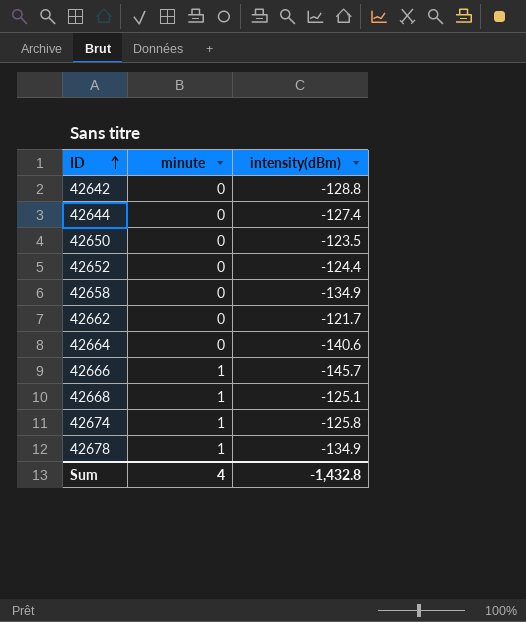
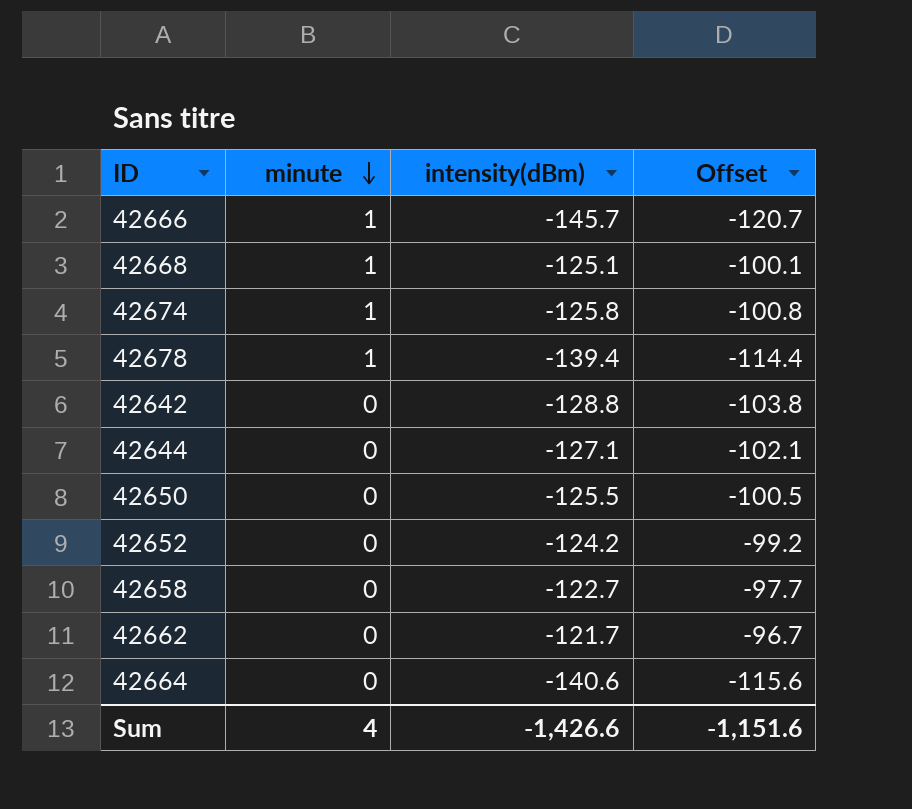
row order: ID ascending -> minute descending
column Offset | formula: none -> [intensity(dBm)] + 25
42678 | intensity(dBm): -134.9 -> -139.4
42644 | intensity(dBm): -127.4 -> -127.1
42650 | intensity(dBm): -123.5 -> -125.5
42652 | intensity(dBm): -124.4 -> -124.2
42658 | intensity(dBm): -134.9 -> -122.7
Sum | intensity(dBm): -1,432.8 -> -1,426.6

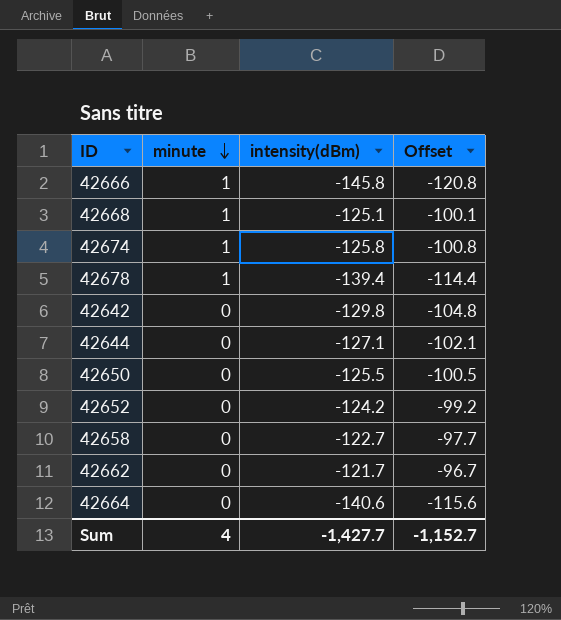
42666 | intensity(dBm): -145.7 -> -145.8
42666 | Offset: -120.7 -> -120.8
42642 | intensity(dBm): -128.8 -> -129.8
42642 | Offset: -103.8 -> -104.8
Sum | intensity(dBm): -1,426.6 -> -1,427.7
Sum | Offset: -1,151.6 -> -1,152.7

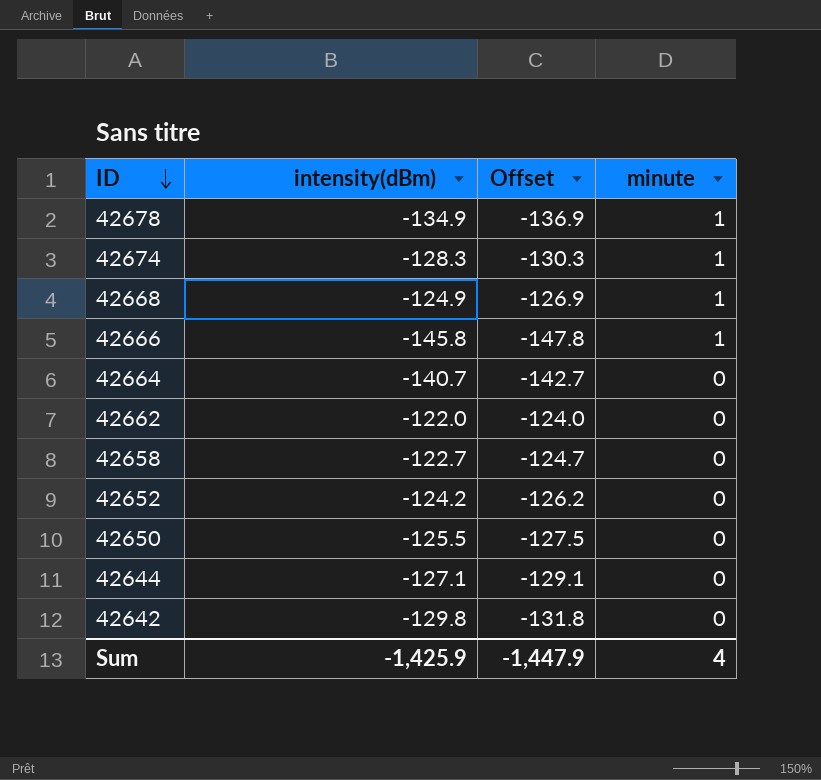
row order: minute descending -> ID descending
column Offset | formula: [intensity(dBm)] + 25 -> [intensity(dBm)] - 2
column minute | position: 2 -> 4
42678 | intensity(dBm): -139.4 -> -134.9
42674 | intensity(dBm): -125.8 -> -128.3
42668 | intensity(dBm): -125.1 -> -124.9
42664 | intensity(dBm): -140.6 -> -140.7
42662 | intensity(dBm): -121.7 -> -122.0
Sum | intensity(dBm): -1,427.7 -> -1,425.9
Sum | Offset: -1,152.7 -> -1,447.9

